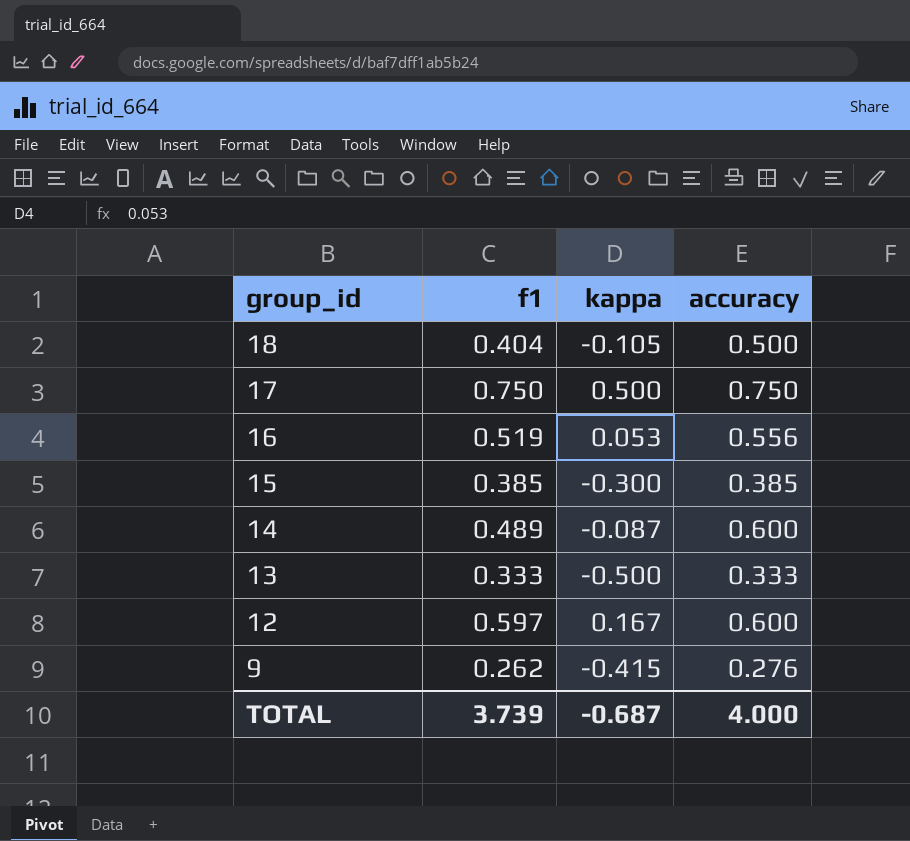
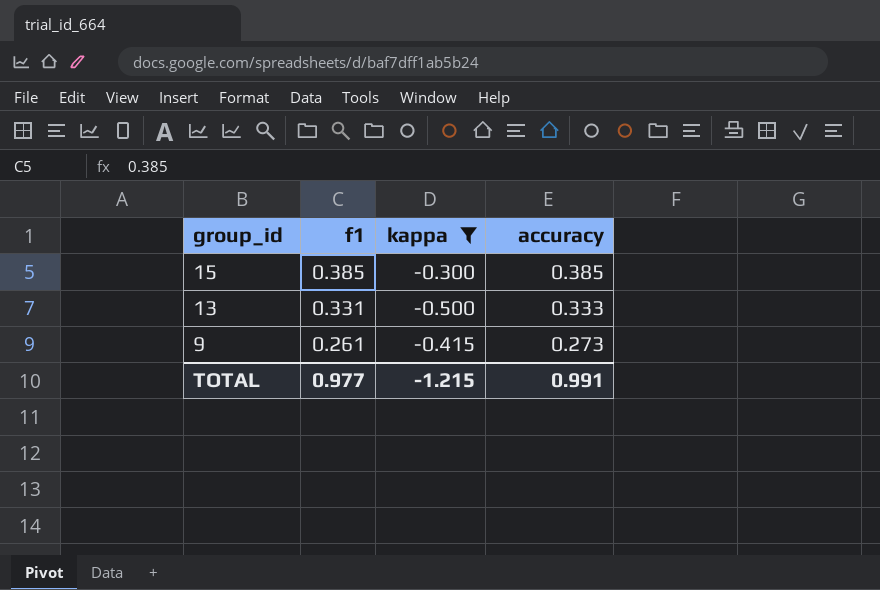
filter: none -> kappa <= -0.300
13 | f1: 0.333 -> 0.331
9 | f1: 0.262 -> 0.261
9 | accuracy: 0.276 -> 0.273
TOTAL | f1: 3.739 -> 0.977
TOTAL | kappa: -0.687 -> -1.215
TOTAL | accuracy: 4.000 -> 0.991

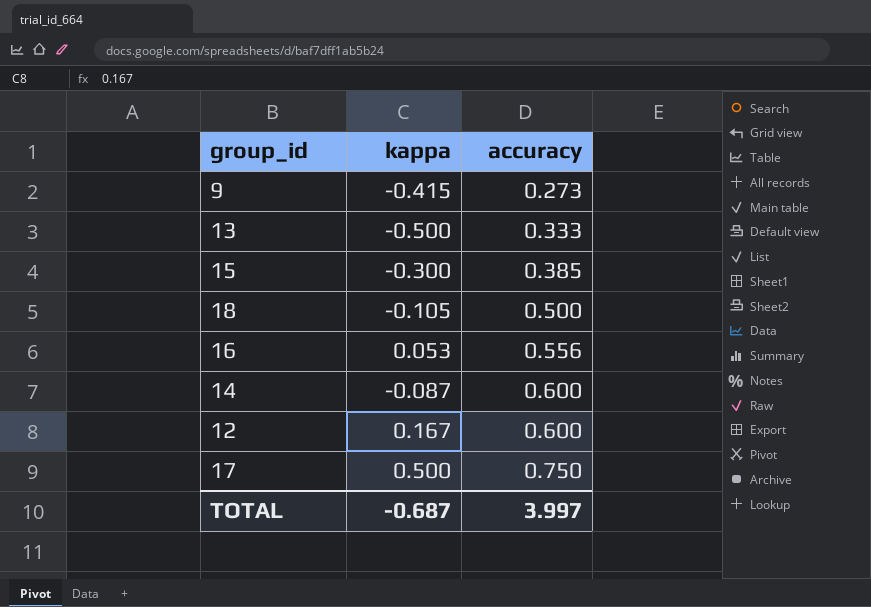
filter: kappa <= -0.300 -> none
row order: group_id descending -> accuracy ascending
column f1 | position: 2 -> none
TOTAL | kappa: -1.215 -> -0.687
TOTAL | accuracy: 0.991 -> 3.997

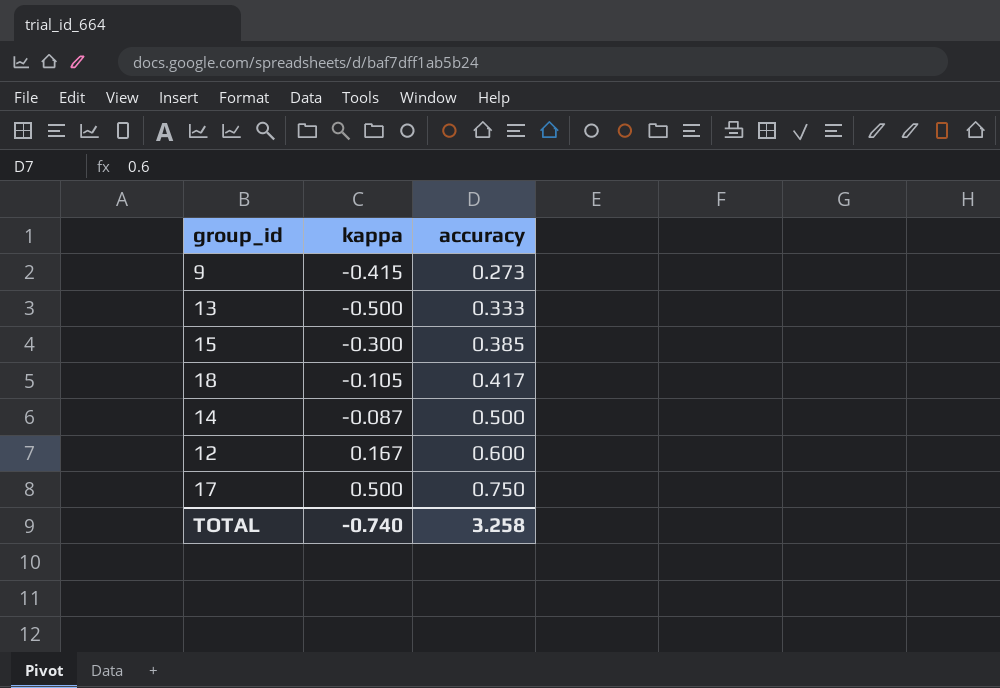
row 16: 0.053 | 0.556 -> none
18 | accuracy: 0.500 -> 0.417
14 | accuracy: 0.600 -> 0.500
TOTAL | kappa: -0.687 -> -0.740
TOTAL | accuracy: 3.997 -> 3.258

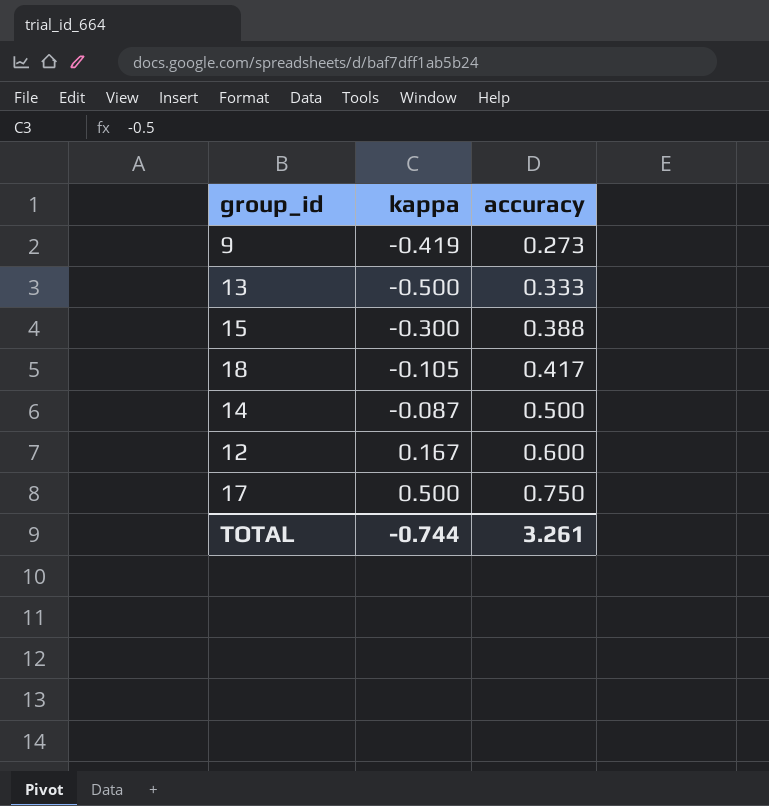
9 | kappa: -0.415 -> -0.419
15 | accuracy: 0.385 -> 0.388
TOTAL | kappa: -0.740 -> -0.744
TOTAL | accuracy: 3.258 -> 3.261

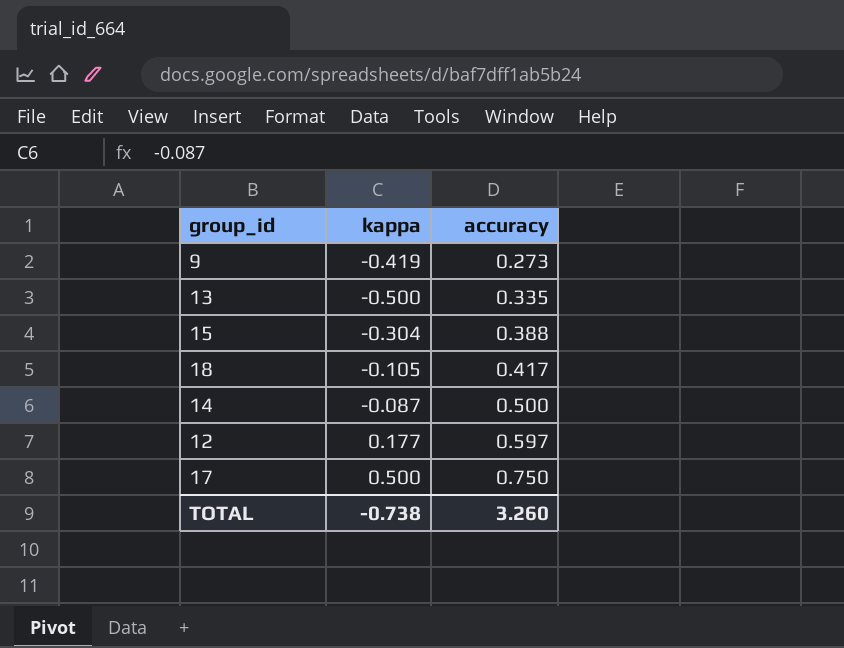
13 | accuracy: 0.333 -> 0.335
15 | kappa: -0.300 -> -0.304
12 | kappa: 0.167 -> 0.177
12 | accuracy: 0.600 -> 0.597
TOTAL | kappa: -0.744 -> -0.738
TOTAL | accuracy: 3.261 -> 3.260

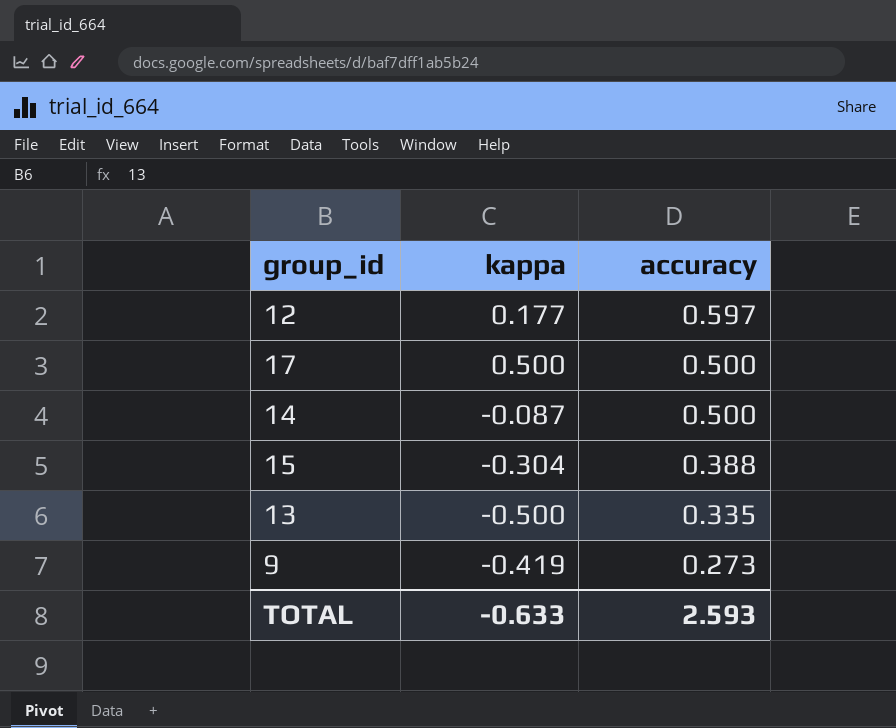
row order: accuracy ascending -> accuracy descending
row 18: -0.105 | 0.417 -> none
17 | accuracy: 0.750 -> 0.500
TOTAL | kappa: -0.738 -> -0.633
TOTAL | accuracy: 3.260 -> 2.593

